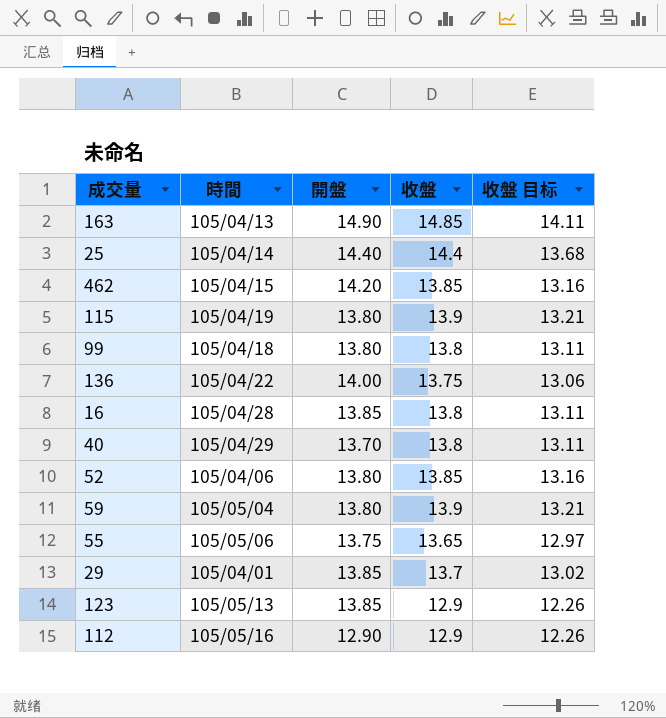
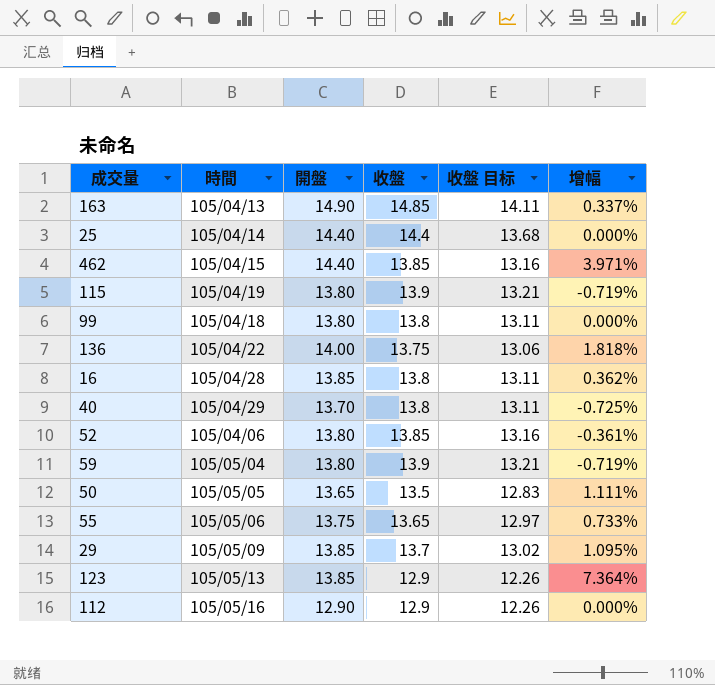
column 增幅 | formula: none -> ([開盤] - [收盤]) / [收盤]
462 | 開盤: 14.20 -> 14.40
row 50: none -> 105/05/05 | 13.65 | 13.5 | 12.83 | 1.111%
29 | 時間: 105/04/01 -> 105/05/09

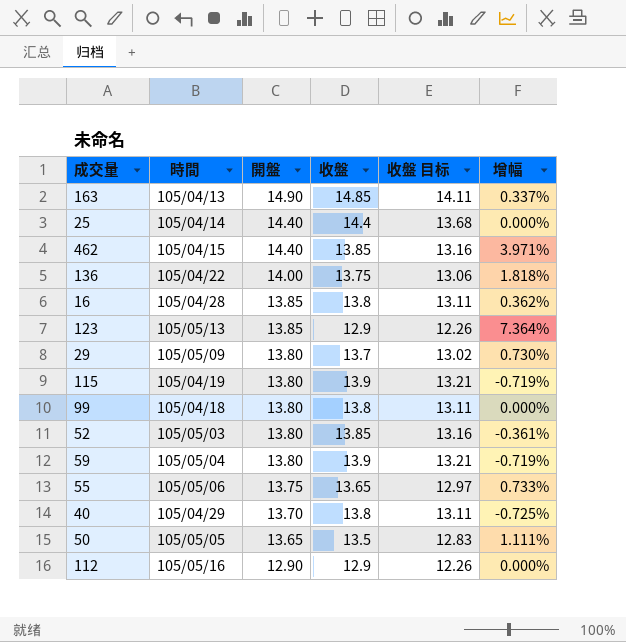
row order: none -> 開盤 descending
29 | 開盤: 13.85 -> 13.80
29 | 增幅: 1.095% -> 0.730%
52 | 時間: 105/04/06 -> 105/05/03

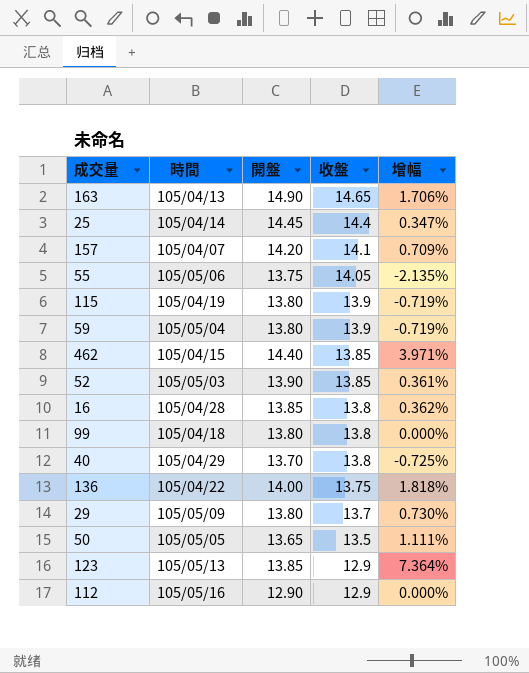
row order: 開盤 descending -> 收盤 descending
column 收盤 目标 | formula: [收盤] * 0.95 -> none
163 | 收盤: 14.85 -> 14.65
163 | 增幅: 0.337% -> 1.706%
25 | 開盤: 14.40 -> 14.45
25 | 增幅: 0.000% -> 0.347%
row 157: none -> 105/04/07 | 14.20 | 14.1 | 0.709%
55 | 收盤: 13.65 -> 14.05
55 | 增幅: 0.733% -> -2.135%
52 | 開盤: 13.80 -> 13.90
52 | 增幅: -0.361% -> 0.361%

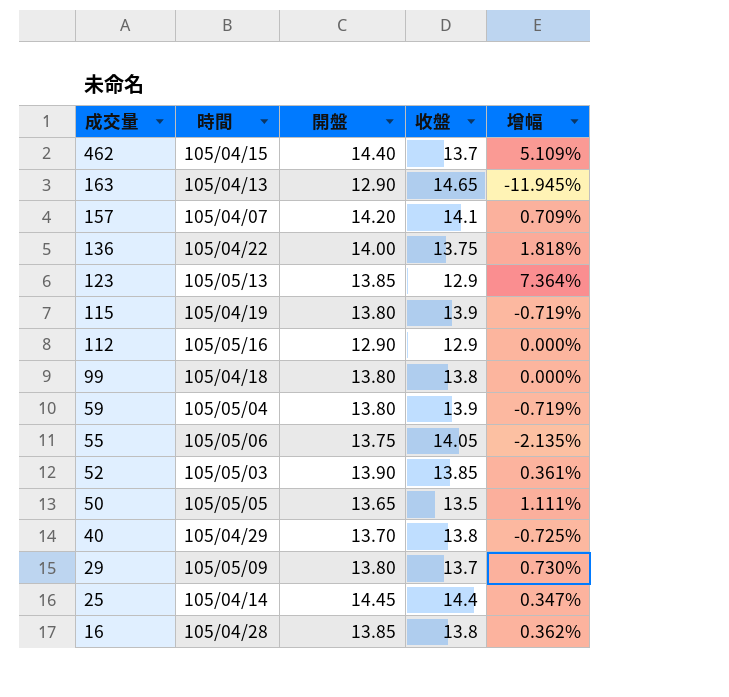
row order: 收盤 descending -> 成交量 descending
462 | 收盤: 13.85 -> 13.7
462 | 增幅: 3.971% -> 5.109%
163 | 開盤: 14.90 -> 12.90
163 | 增幅: 1.706% -> -11.945%

